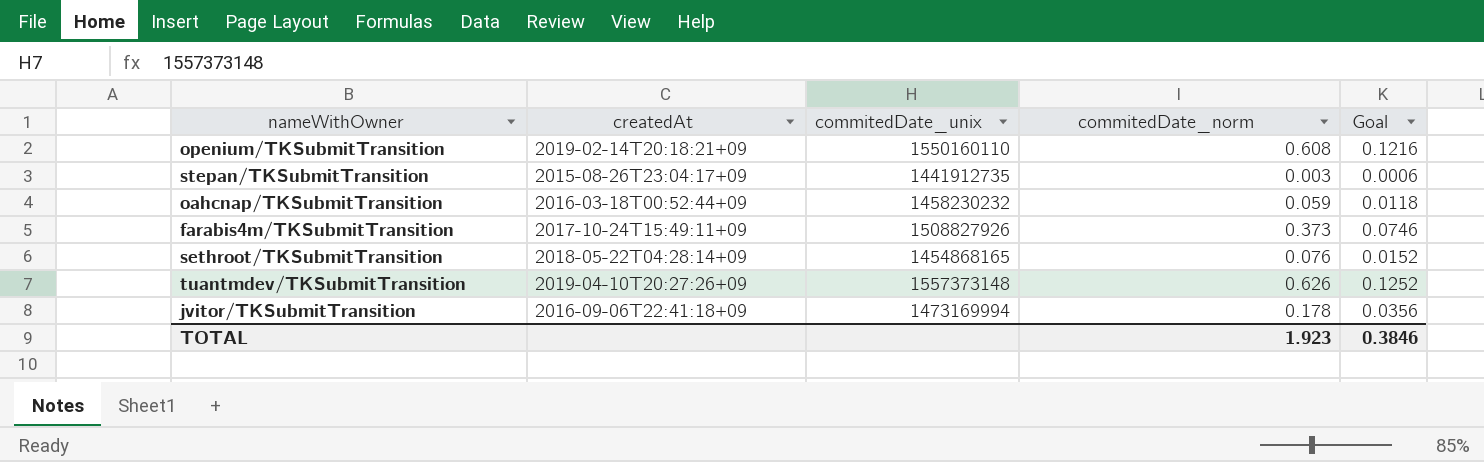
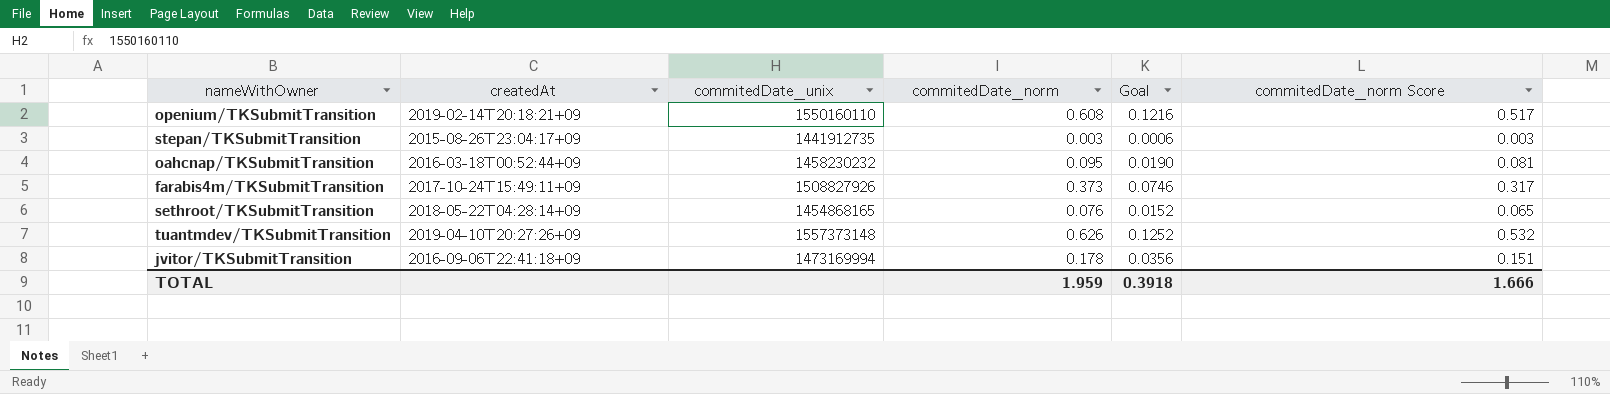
column commitedDate_norm Score | formula: none -> [commitedDate_norm] * 0.85
oahcnap/TKSubmitTransition | commitedDate_norm: 0.059 -> 0.095
oahcnap/TKSubmitTransition | Goal: 0.0118 -> 0.0190
TOTAL | commitedDate_norm: 1.923 -> 1.959
TOTAL | Goal: 0.3846 -> 0.3918

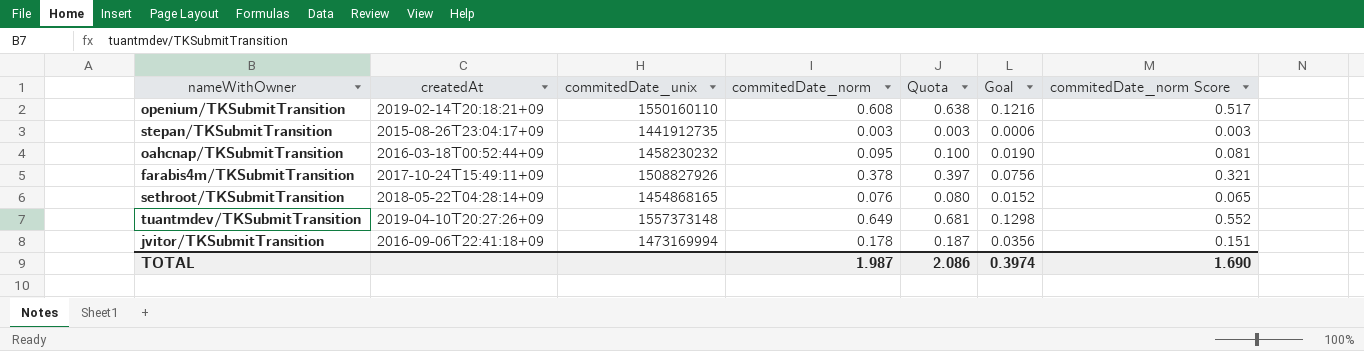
column Quota | formula: none -> [commitedDate_norm] * 1.05
farabis4m/TKSubmitTransition | commitedDate_norm: 0.373 -> 0.378
farabis4m/TKSubmitTransition | Goal: 0.0746 -> 0.0756
farabis4m/TKSubmitTransition | commitedDate_norm Score: 0.317 -> 0.321
tuantmdev/TKSubmitTransition | commitedDate_norm: 0.626 -> 0.649
tuantmdev/TKSubmitTransition | Goal: 0.1252 -> 0.1298
tuantmdev/TKSubmitTransition | commitedDate_norm Score: 0.532 -> 0.552
TOTAL | commitedDate_norm: 1.959 -> 1.987
TOTAL | Goal: 0.3918 -> 0.3974
TOTAL | commitedDate_norm Score: 1.666 -> 1.690

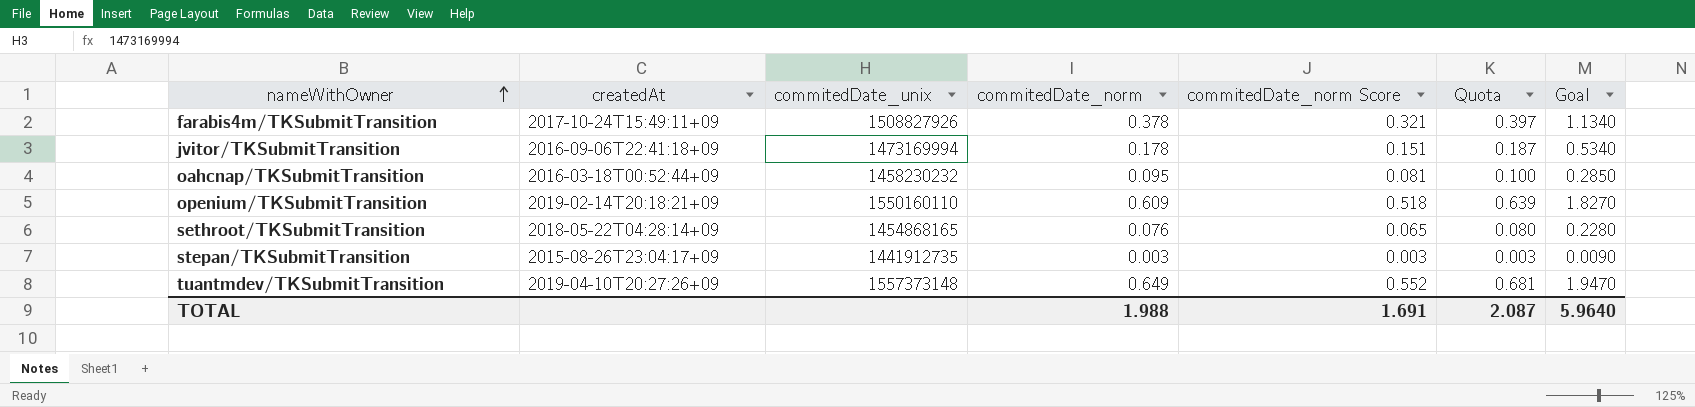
row order: none -> nameWithOwner ascending
column commitedDate_norm Score | position: 7 -> 5
column Goal | formula: [commitedDate_norm] * 0.2 -> [commitedDate_norm] * 3
openium/TKSubmitTransition | commitedDate_norm: 0.608 -> 0.609
openium/TKSubmitTransition | commitedDate_norm Score: 0.517 -> 0.518
openium/TKSubmitTransition | Quota: 0.638 -> 0.639
TOTAL | commitedDate_norm: 1.987 -> 1.988
TOTAL | commitedDate_norm Score: 1.690 -> 1.691
TOTAL | Quota: 2.086 -> 2.087
TOTAL | Goal: 0.3974 -> 5.9640

